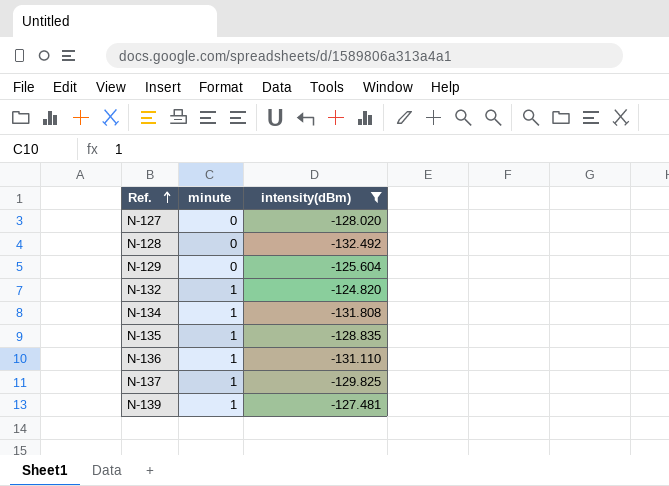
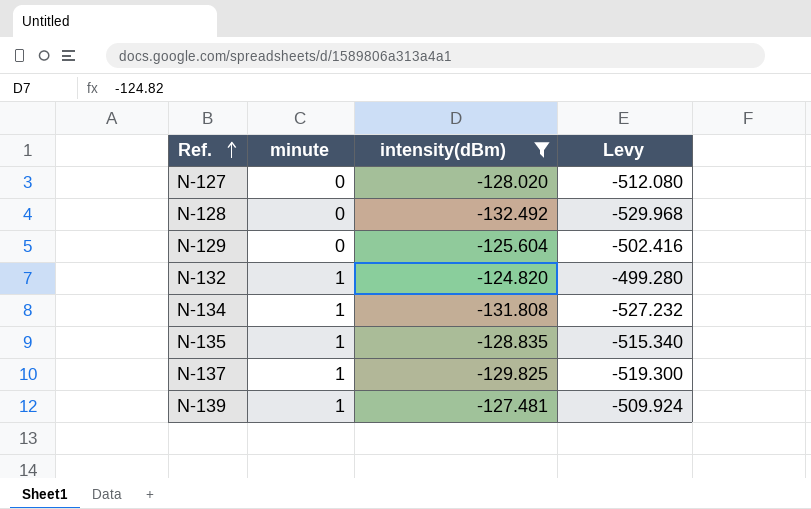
column Levy | formula: none -> [intensity(dBm)] * 4
row N-136: 1 | -131.110 -> none

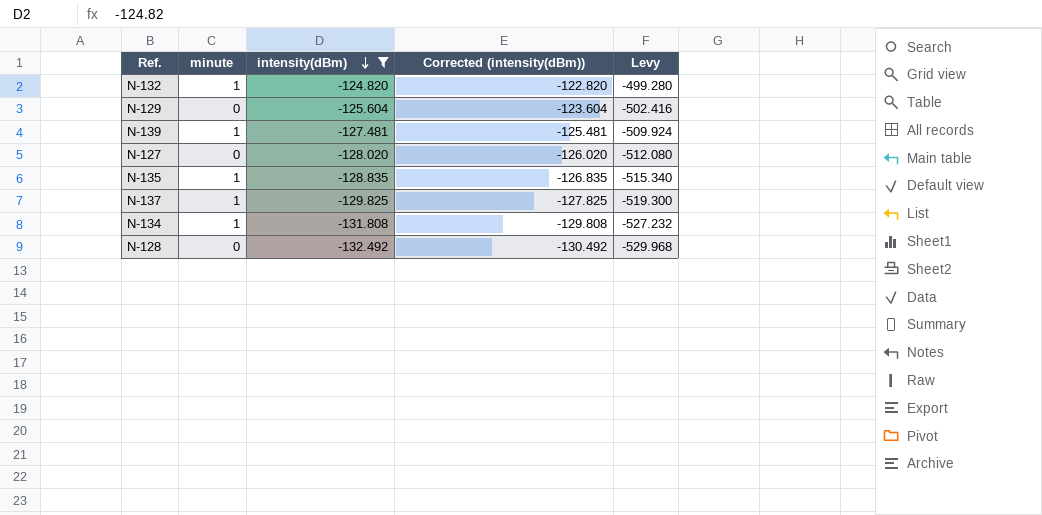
row order: Ref. ascending -> intensity(dBm) descending
column Corrected (intensity(dBm)) | formula: none -> [intensity(dBm)] + 2

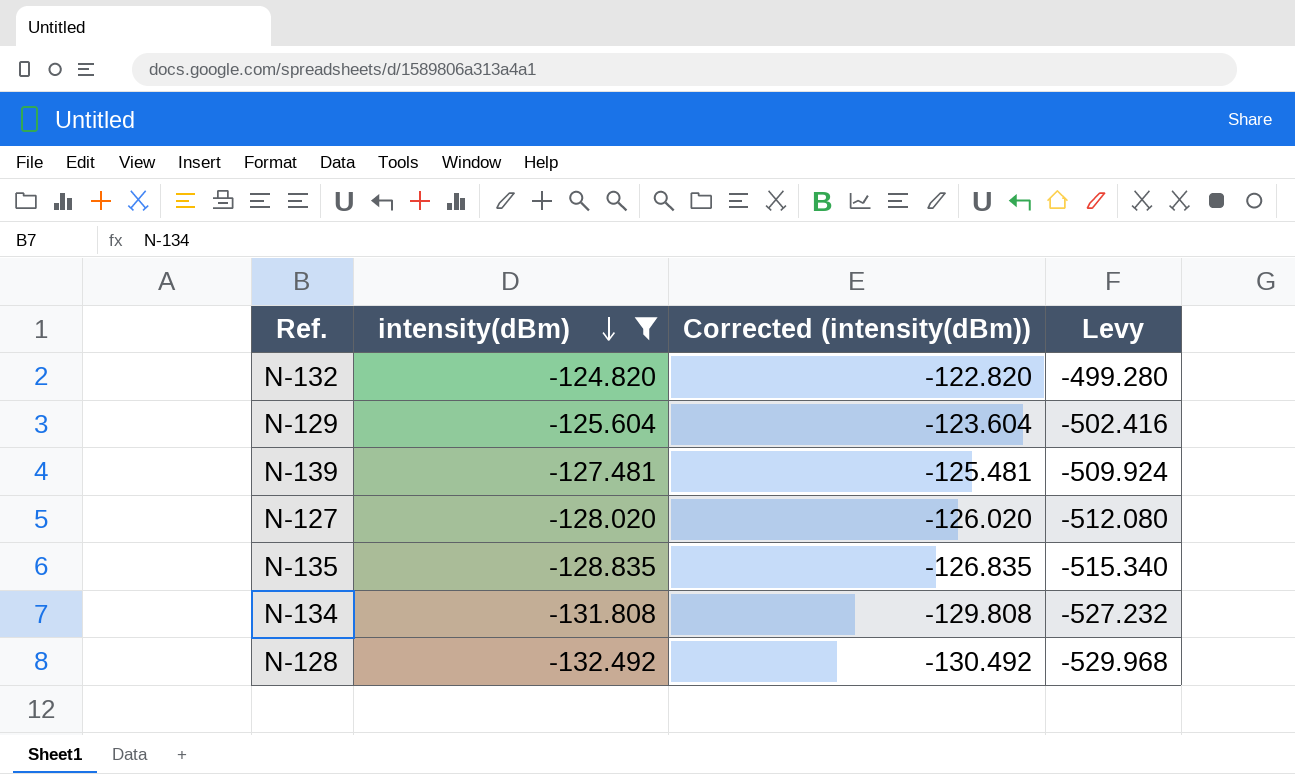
column minute | position: 2 -> none
row N-137: 1 | -129.825 | -127.825 | -519.300 -> none

